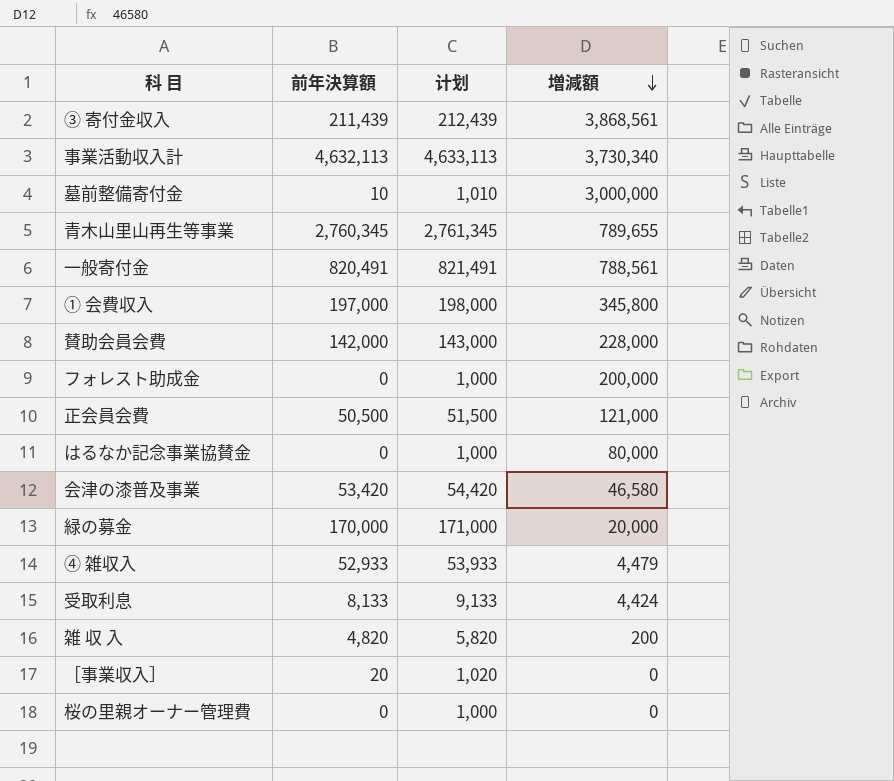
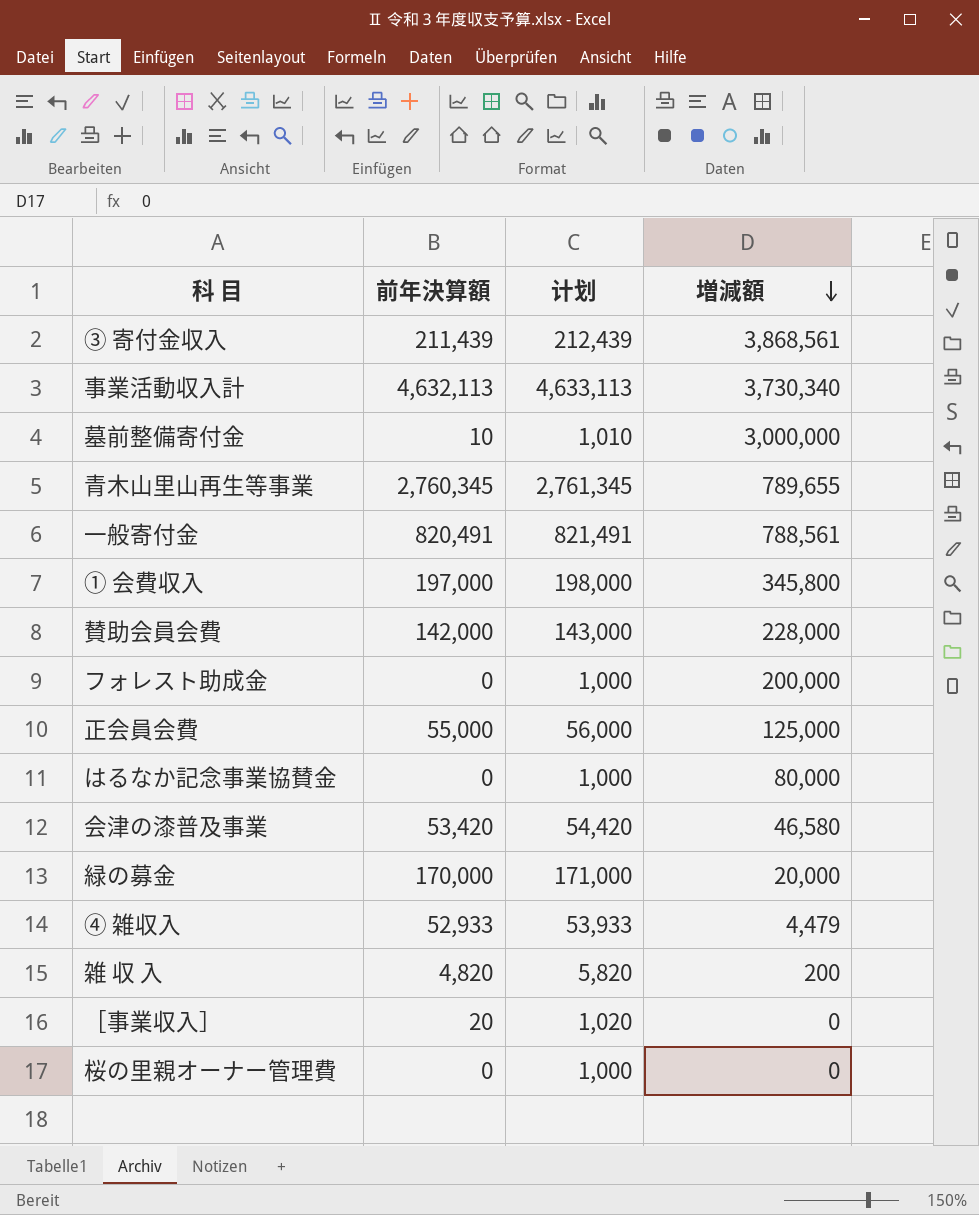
row 受取利息: 8,133 | 9,133 | 4,424 -> none
正会員会費 | 前年決算額: 50,500 -> 55,000
正会員会費 | 计划: 51,500 -> 56,000
正会員会費 | 増減額: 121,000 -> 125,000

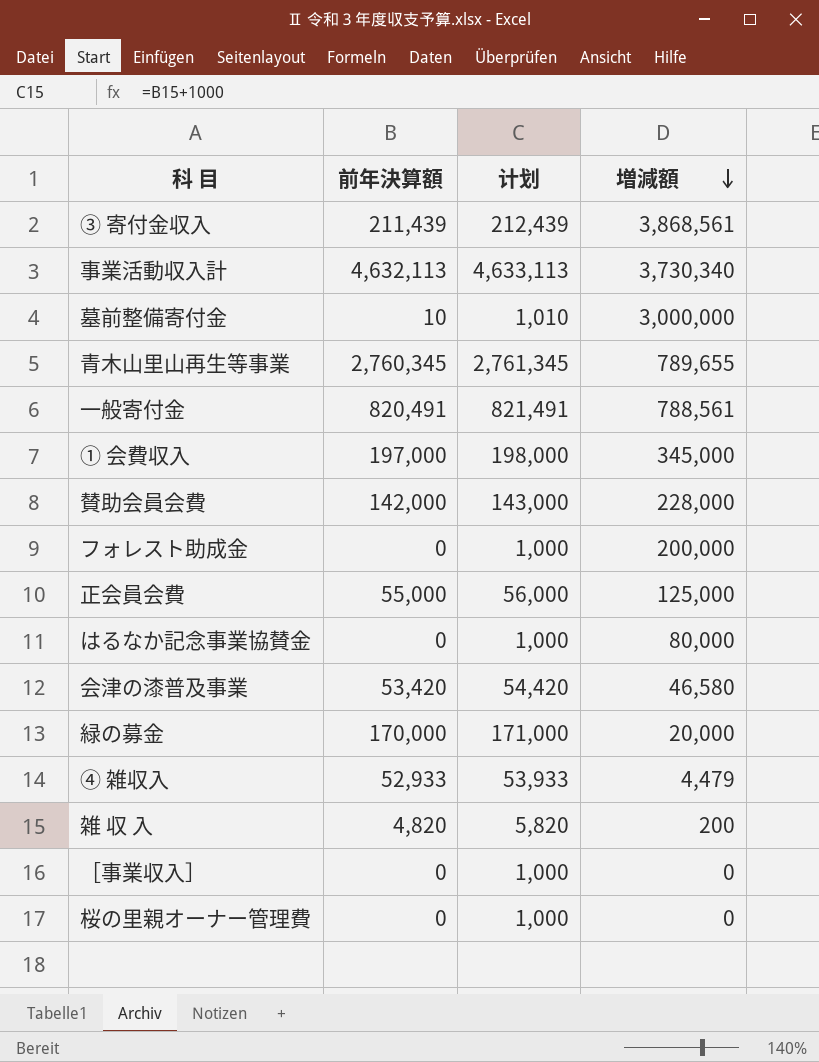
① 会費収入 | 増減額: 345,800 -> 345,000
［事業収入］ | 前年決算額: 20 -> 0
［事業収入］ | 计划: 1,020 -> 1,000

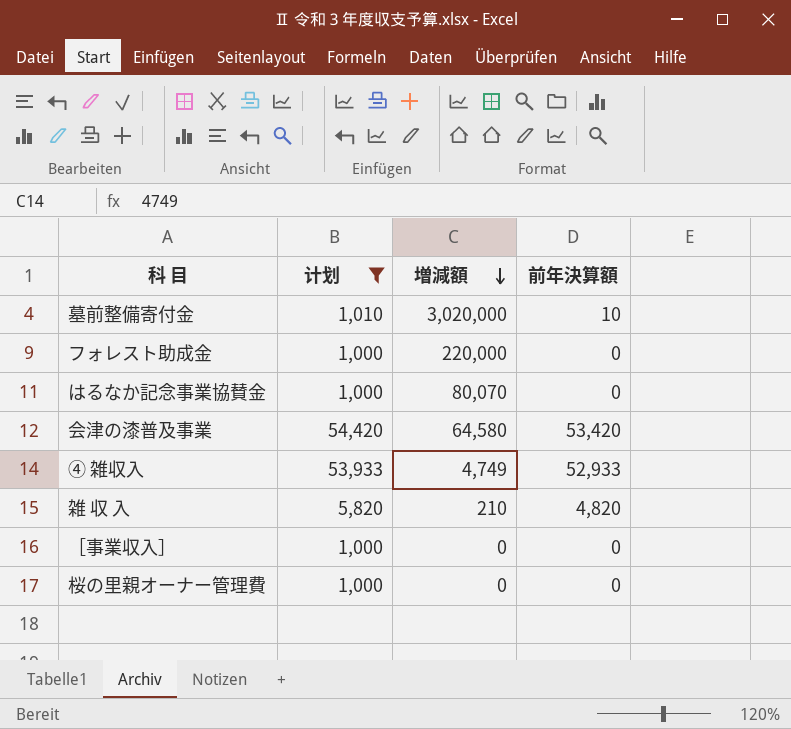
filter: none -> 计划 <= 54,420
column 前年決算額 | position: 2 -> 4
墓前整備寄付金 | 増減額: 3,000,000 -> 3,020,000
フォレスト助成金 | 増減額: 200,000 -> 220,000
はるなか記念事業協賛金 | 増減額: 80,000 -> 80,070
会津の漆普及事業 | 増減額: 46,580 -> 64,580
④ 雑収入 | 増減額: 4,479 -> 4,749
雑 収 入 | 増減額: 200 -> 210

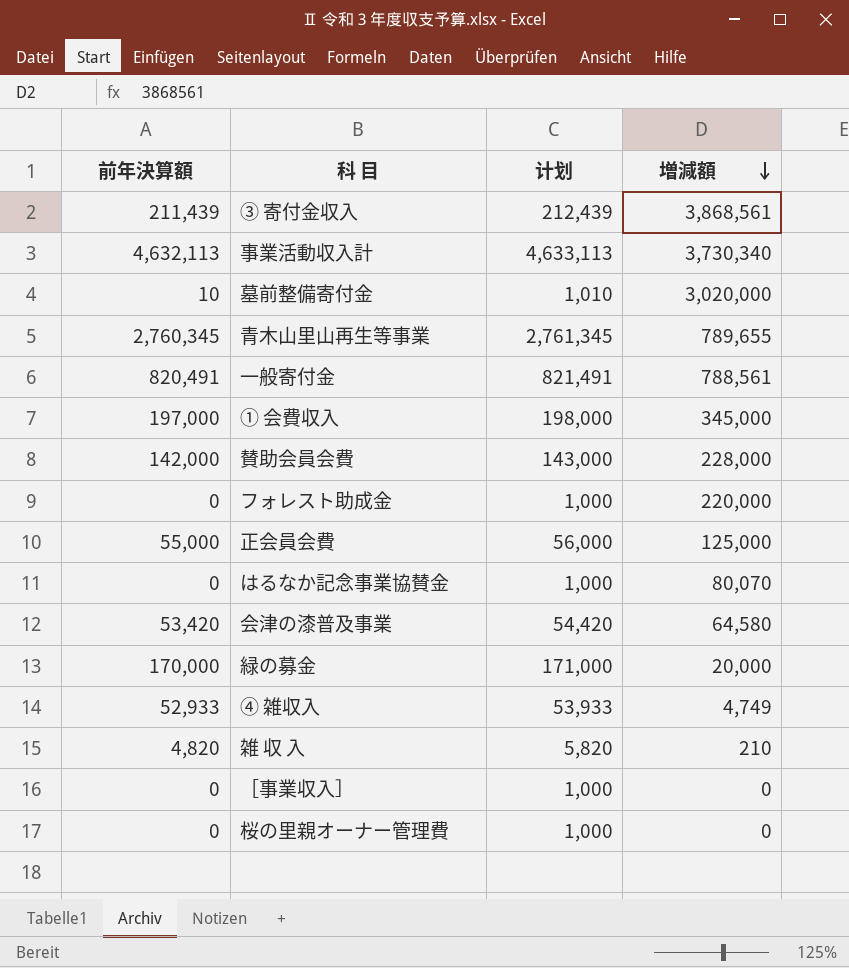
filter: 计划 <= 54,420 -> none
column 前年決算額 | position: 4 -> 1

